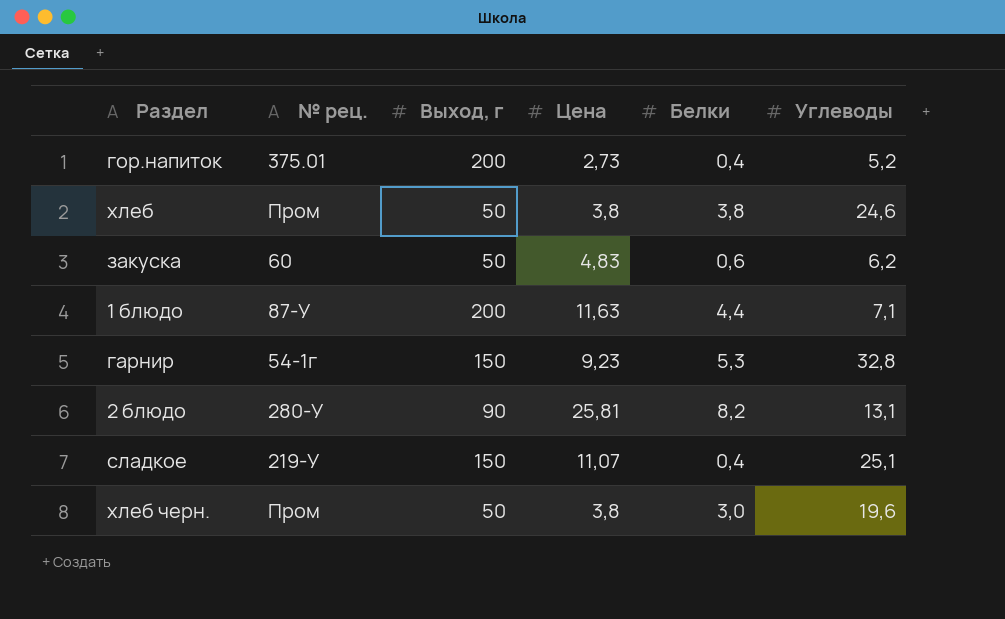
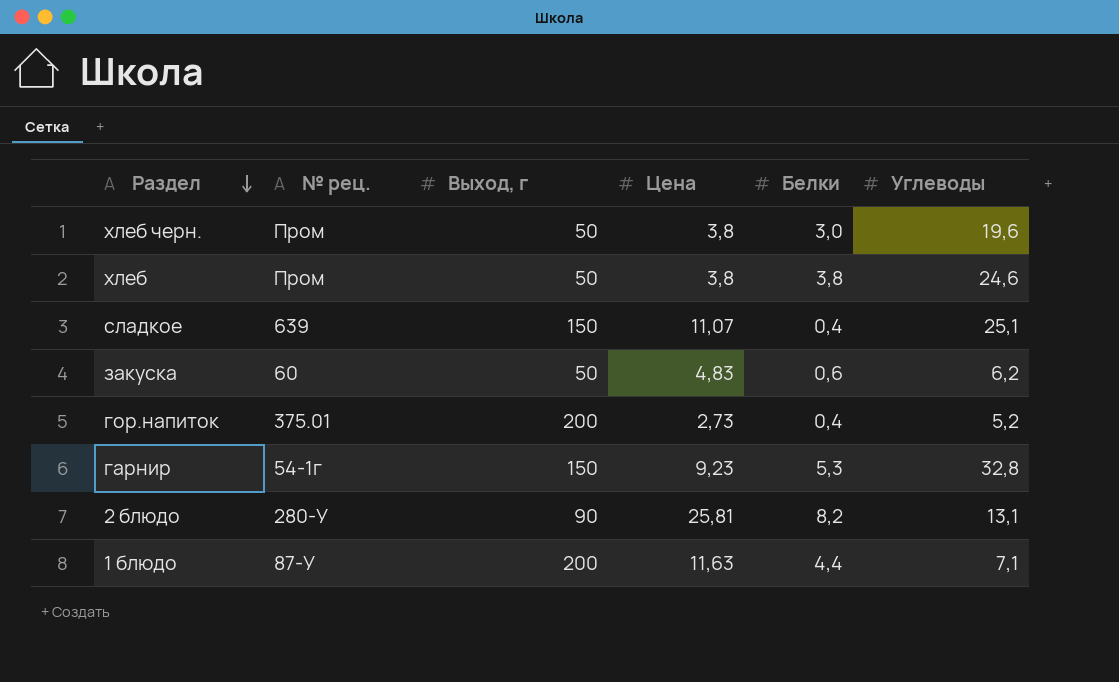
row order: none -> Раздел descending
сладкое | № рец.: 219-У -> 639

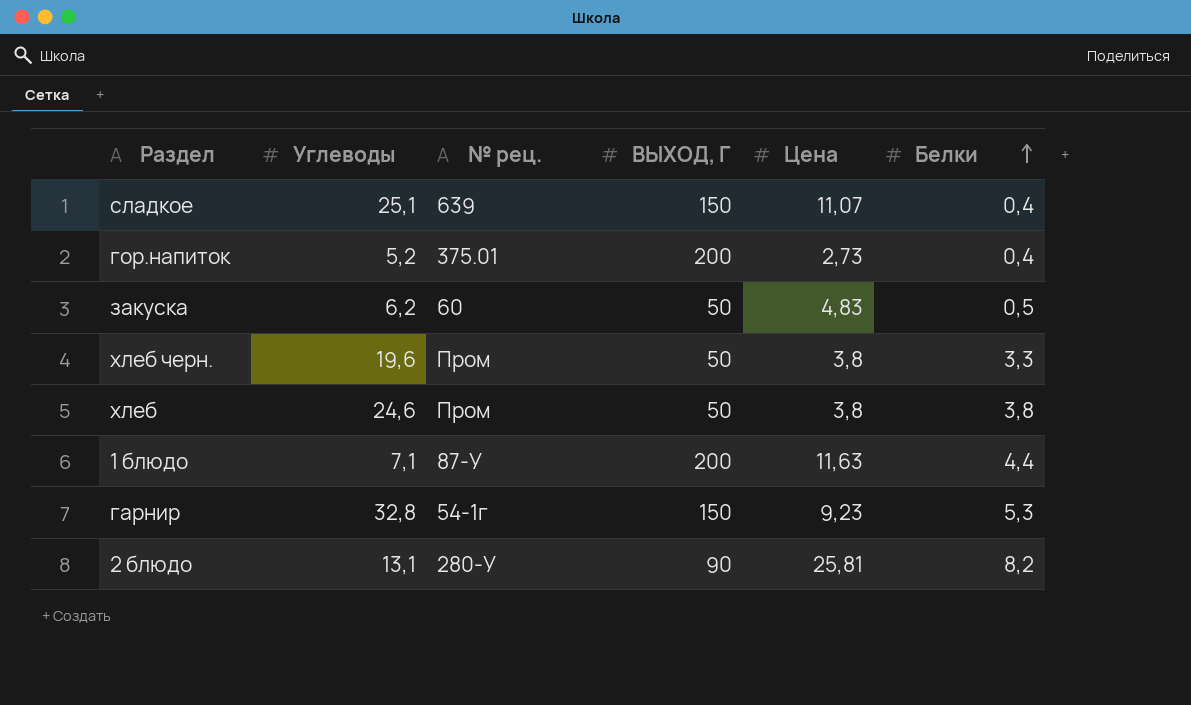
row order: Раздел descending -> Белки ascending
column Углеводы | position: 6 -> 2
column name: Выход, г -> ВЫХОД, Г
закуска | Белки: 0,6 -> 0,5
хлеб черн. | Белки: 3,0 -> 3,3

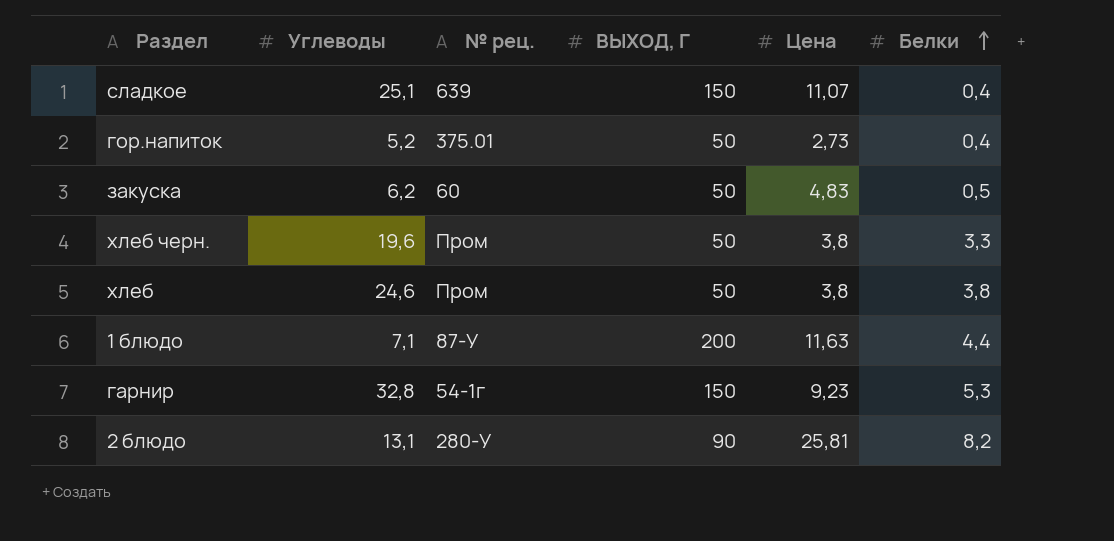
гор.напиток | ВЫХОД, Г: 200 -> 50

